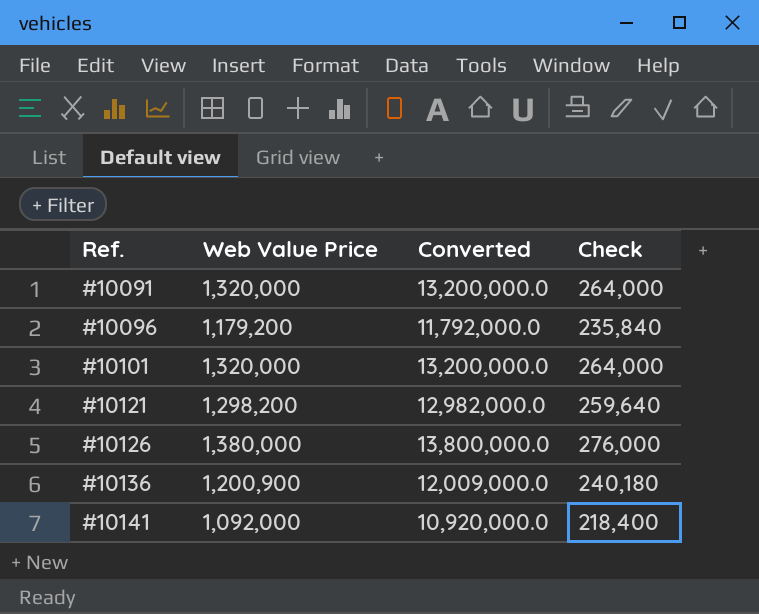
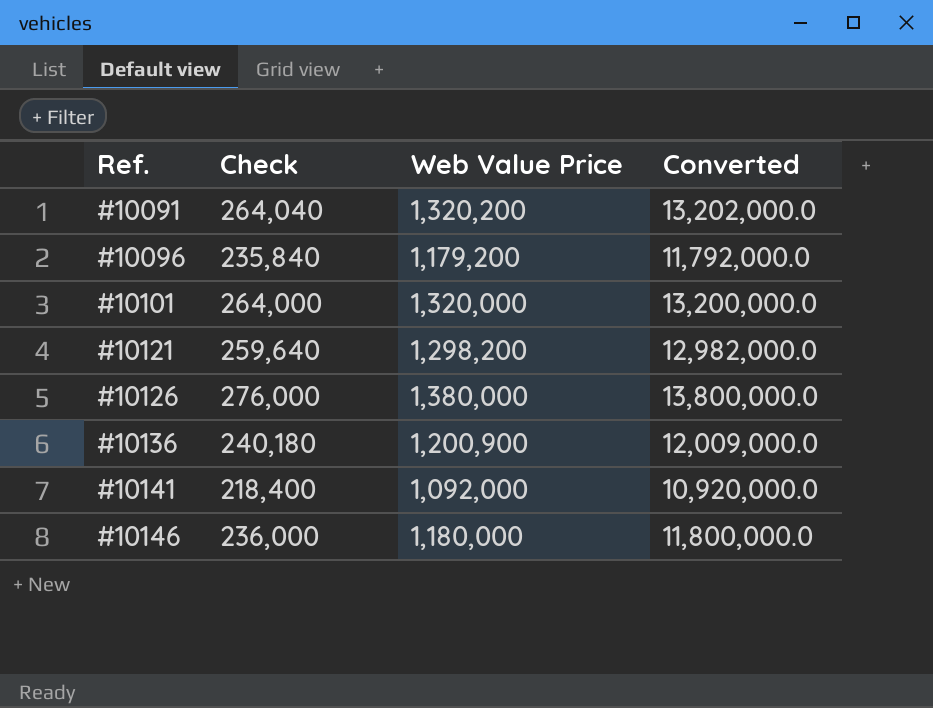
column Check | position: 4 -> 2
#10091 | Check: 264,000 -> 264,040
#10091 | Web Value Price: 1,320,000 -> 1,320,200
#10091 | Converted: 13,200,000.0 -> 13,202,000.0
row #10146: none -> 236,000 | 1,180,000 | 11,800,000.0

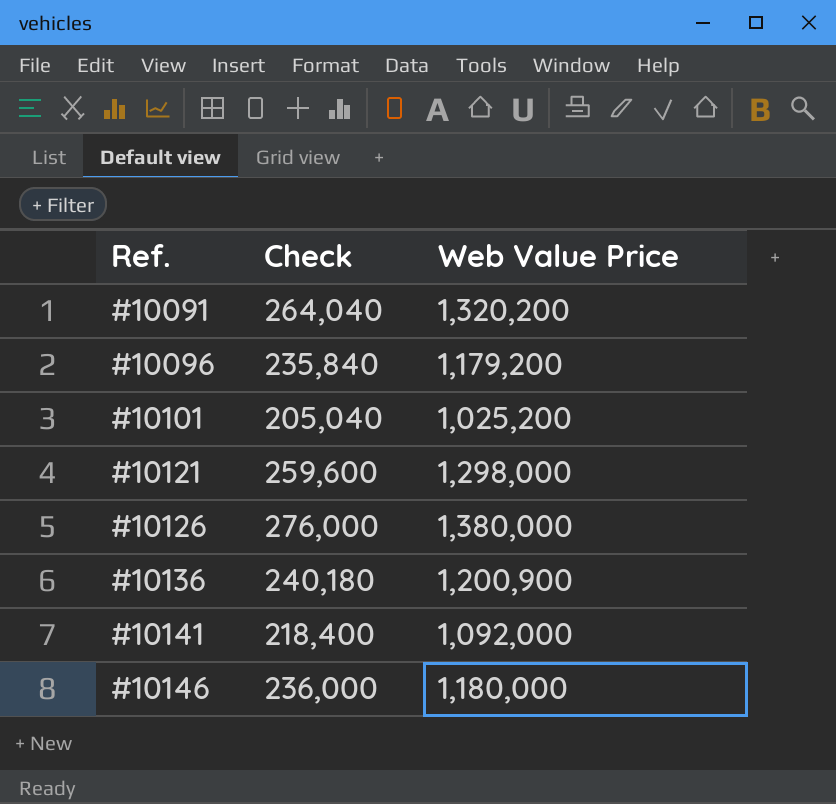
column Converted | formula: [Web Value Price] * 10 -> none
#10101 | Check: 264,000 -> 205,040
#10101 | Web Value Price: 1,320,000 -> 1,025,200
#10121 | Check: 259,640 -> 259,600
#10121 | Web Value Price: 1,298,200 -> 1,298,000

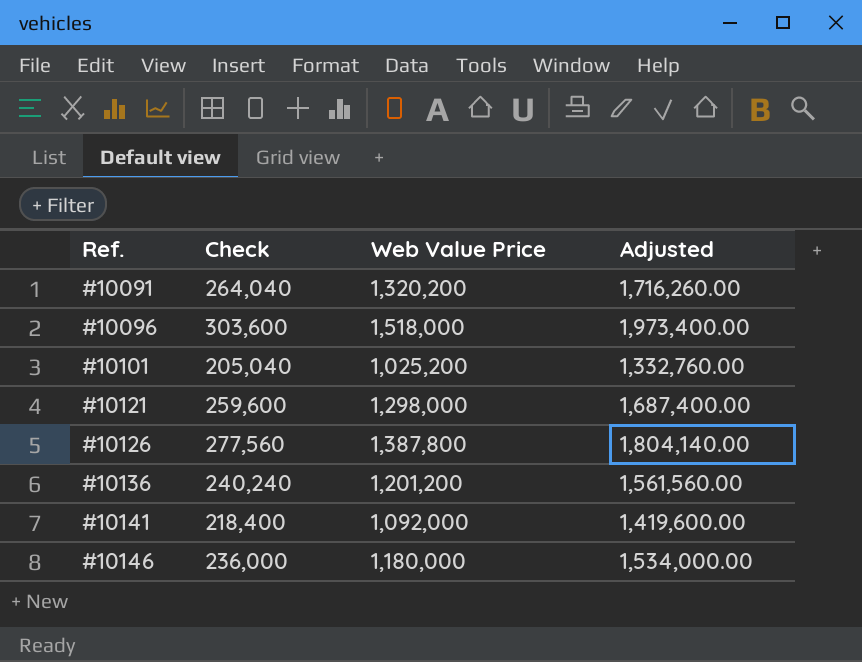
column Adjusted | formula: none -> [Web Value Price] * 1.3
#10096 | Check: 235,840 -> 303,600
#10096 | Web Value Price: 1,179,200 -> 1,518,000
#10126 | Check: 276,000 -> 277,560
#10126 | Web Value Price: 1,380,000 -> 1,387,800
#10136 | Check: 240,180 -> 240,240
#10136 | Web Value Price: 1,200,900 -> 1,201,200

